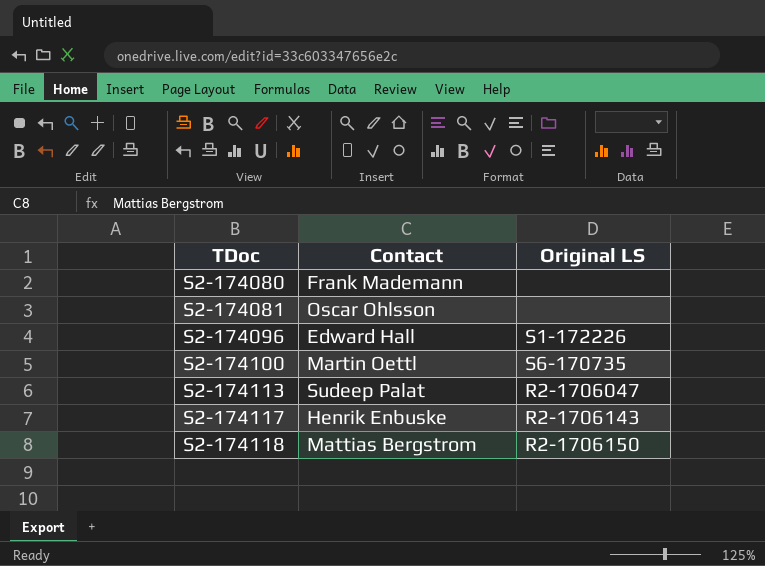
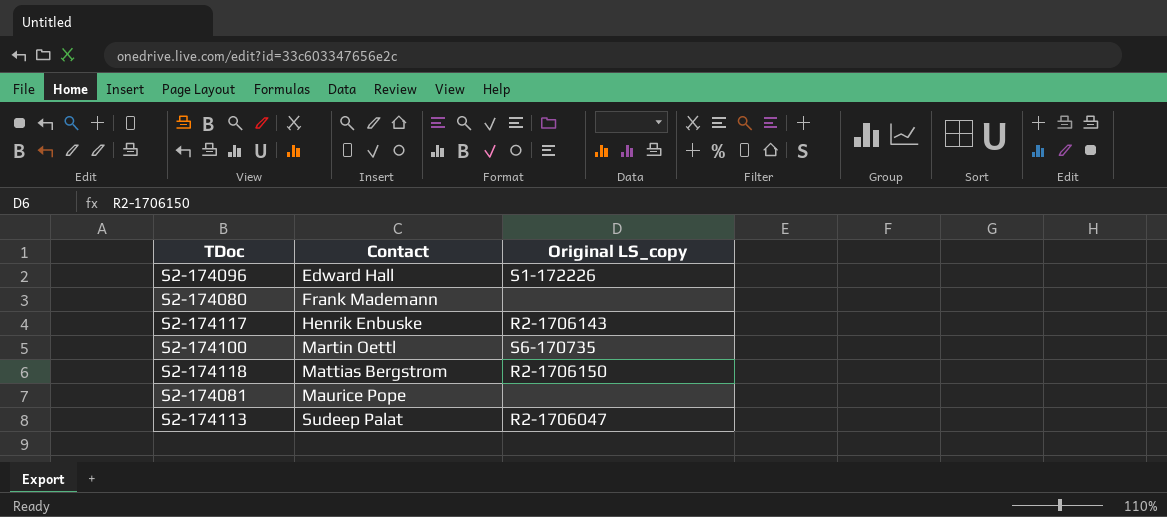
row order: TDoc ascending -> Contact ascending
column name: Original LS -> Original LS_copy
S2-174081 | Contact: Oscar Ohlsson -> Maurice Pope

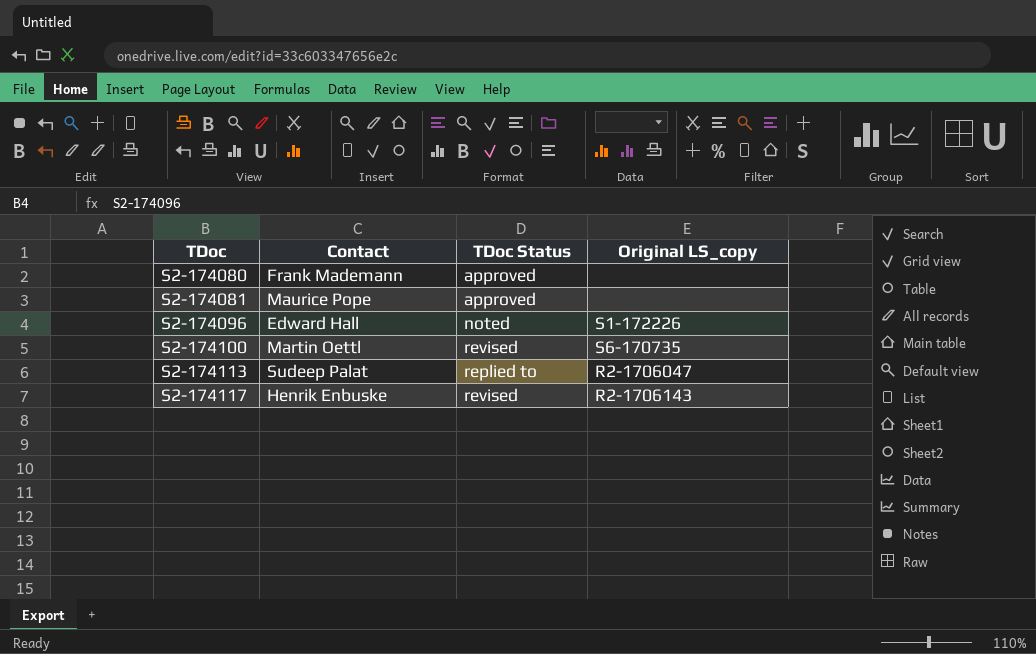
row order: Contact ascending -> TDoc ascending
column TDoc Status | position: none -> 3
row S2-174118: Mattias Bergstrom | R2-1706150 -> none

